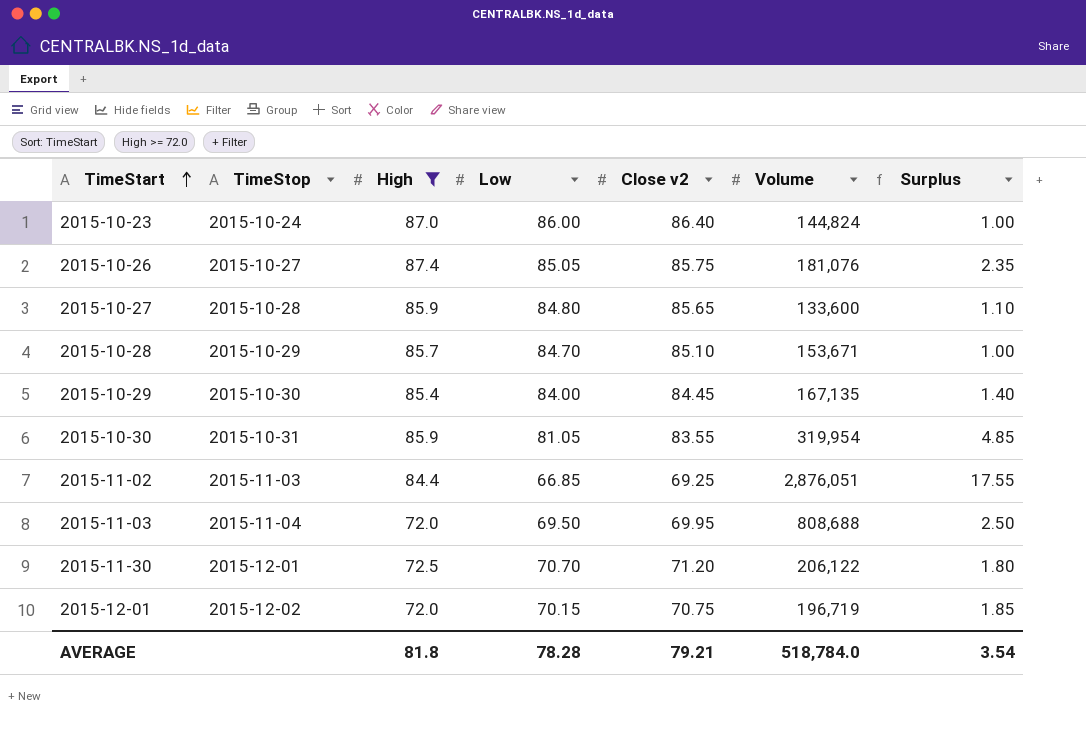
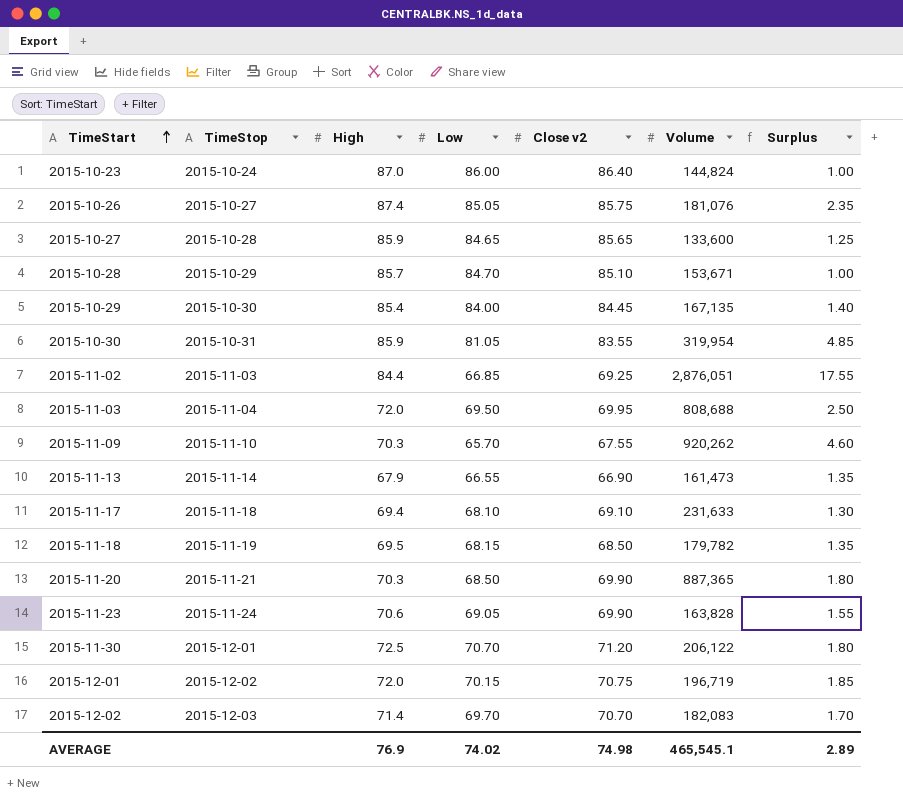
filter: High >= 72.0 -> none
2015-10-27 | Low: 84.80 -> 84.65
2015-10-27 | Surplus: 1.10 -> 1.25
AVERAGE | High: 81.8 -> 76.9
AVERAGE | Low: 78.28 -> 74.02
AVERAGE | Close v2: 79.21 -> 74.98
AVERAGE | Volume: 518,784.0 -> 465,545.1
AVERAGE | Surplus: 3.54 -> 2.89

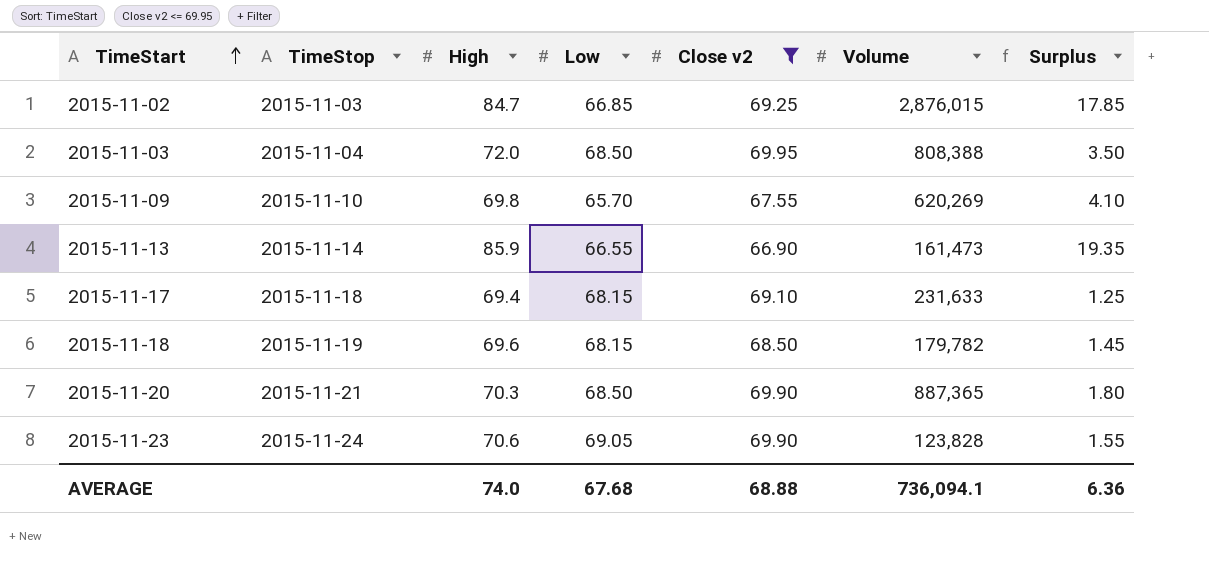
filter: none -> Close v2 <= 69.95
2015-11-02 | High: 84.4 -> 84.7
2015-11-02 | Volume: 2,876,051 -> 2,876,015
2015-11-02 | Surplus: 17.55 -> 17.85
2015-11-03 | Low: 69.50 -> 68.50
2015-11-03 | Volume: 808,688 -> 808,388
2015-11-03 | Surplus: 2.50 -> 3.50
2015-11-09 | High: 70.3 -> 69.8
2015-11-09 | Volume: 920,262 -> 620,269
2015-11-09 | Surplus: 4.60 -> 4.10
2015-11-13 | High: 67.9 -> 85.9
2015-11-13 | Surplus: 1.35 -> 19.35
2015-11-17 | Low: 68.10 -> 68.15
2015-11-17 | Surplus: 1.30 -> 1.25
2015-11-18 | High: 69.5 -> 69.6
2015-11-18 | Surplus: 1.35 -> 1.45
2015-11-23 | Volume: 163,828 -> 123,828
AVERAGE | High: 76.9 -> 74.0
AVERAGE | Low: 74.02 -> 67.68
AVERAGE | Close v2: 74.98 -> 68.88
AVERAGE | Volume: 465,545.1 -> 736,094.1
AVERAGE | Surplus: 2.89 -> 6.36

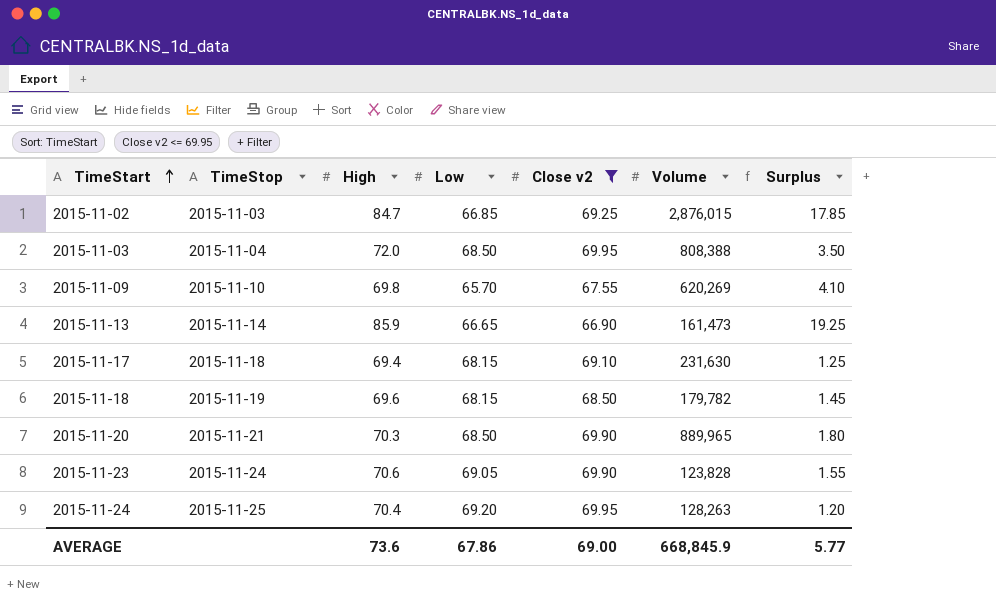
2015-11-13 | Low: 66.55 -> 66.65
2015-11-13 | Surplus: 19.35 -> 19.25
2015-11-17 | Volume: 231,633 -> 231,630
2015-11-20 | Volume: 887,365 -> 889,965
row 2015-11-24: none -> 2015-11-25 | 70.4 | 69.20 | 69.95 | 128,263 | 1.20
AVERAGE | High: 74.0 -> 73.6
AVERAGE | Low: 67.68 -> 67.86
AVERAGE | Close v2: 68.88 -> 69.00
AVERAGE | Volume: 736,094.1 -> 668,845.9
AVERAGE | Surplus: 6.36 -> 5.77

